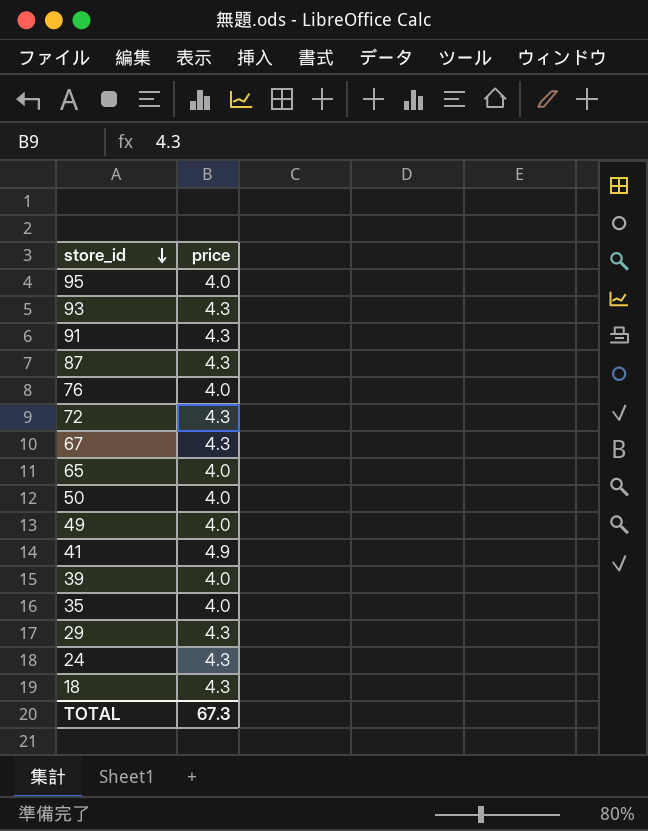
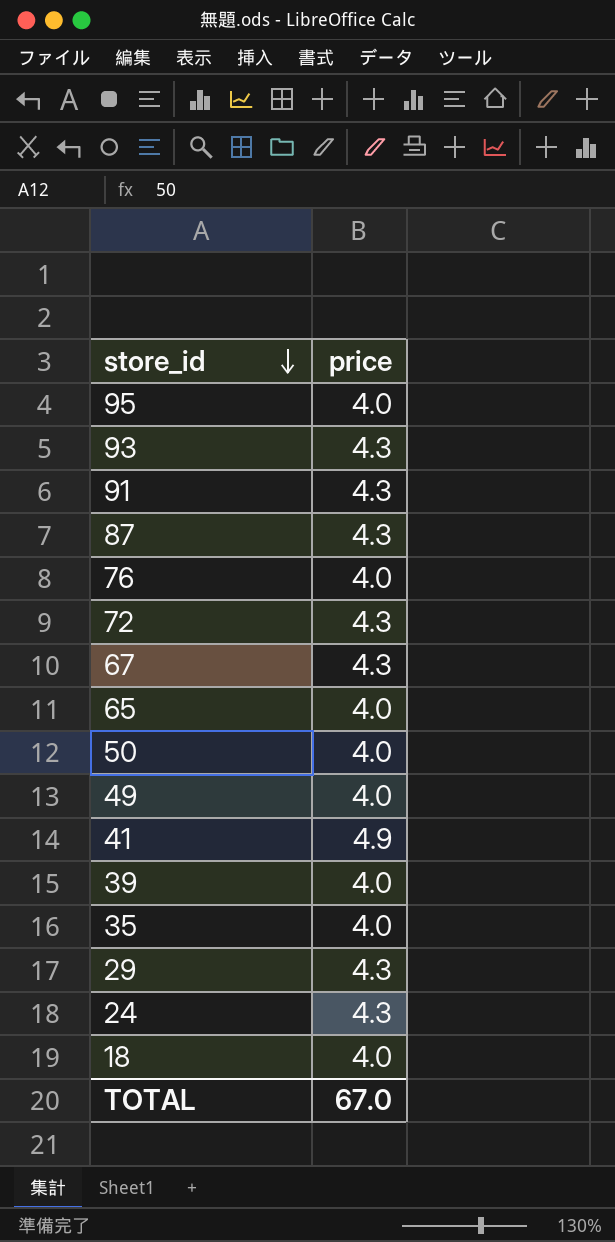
18 | price: 4.3 -> 4.0
TOTAL | price: 67.3 -> 67.0

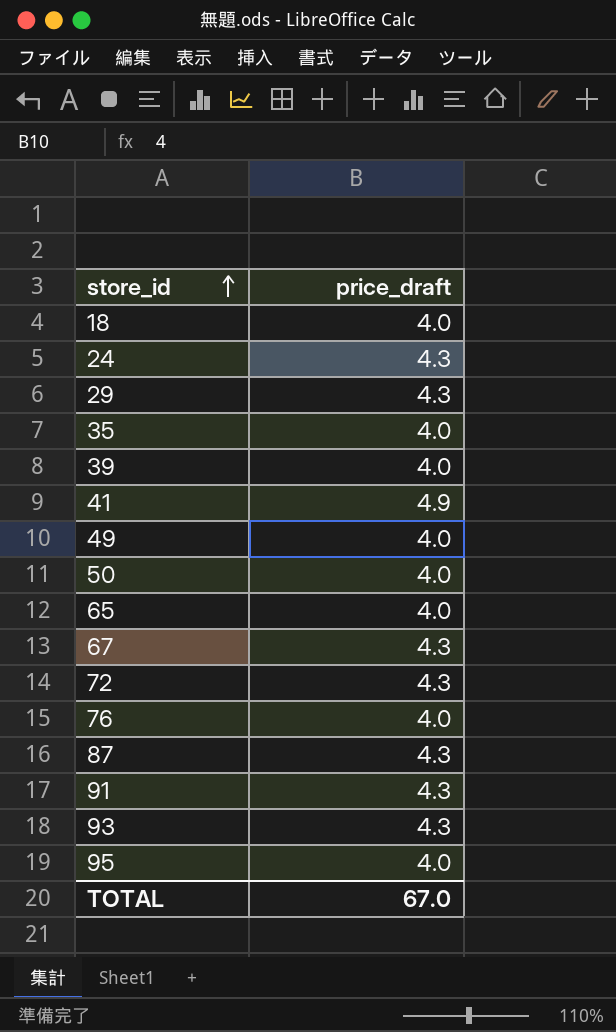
row order: store_id descending -> store_id ascending
column name: price -> price_draft

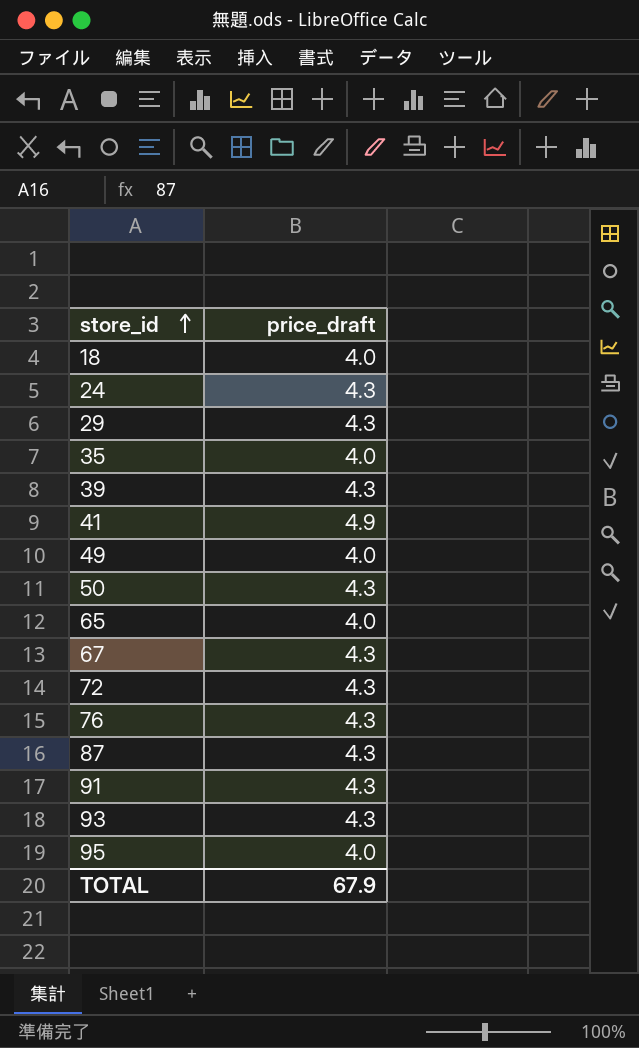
39 | price_draft: 4.0 -> 4.3
50 | price_draft: 4.0 -> 4.3
76 | price_draft: 4.0 -> 4.3
TOTAL | price_draft: 67.0 -> 67.9

